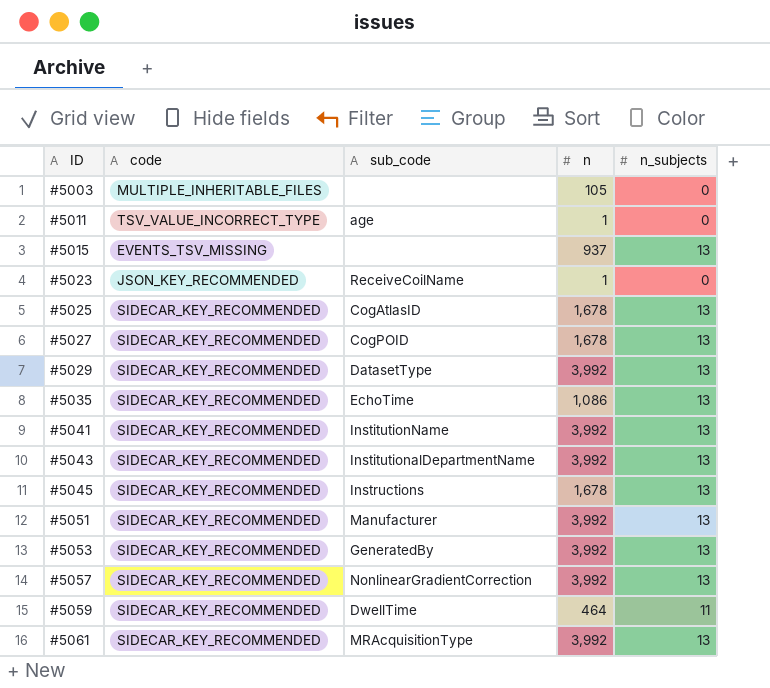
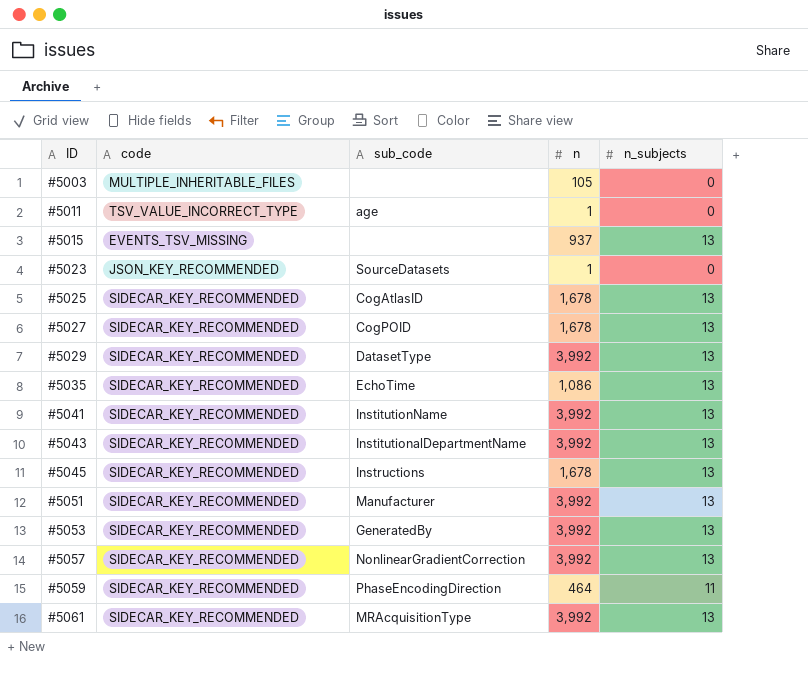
#5023 | sub_code: ReceiveCoilName -> SourceDatasets
#5059 | sub_code: DwellTime -> PhaseEncodingDirection

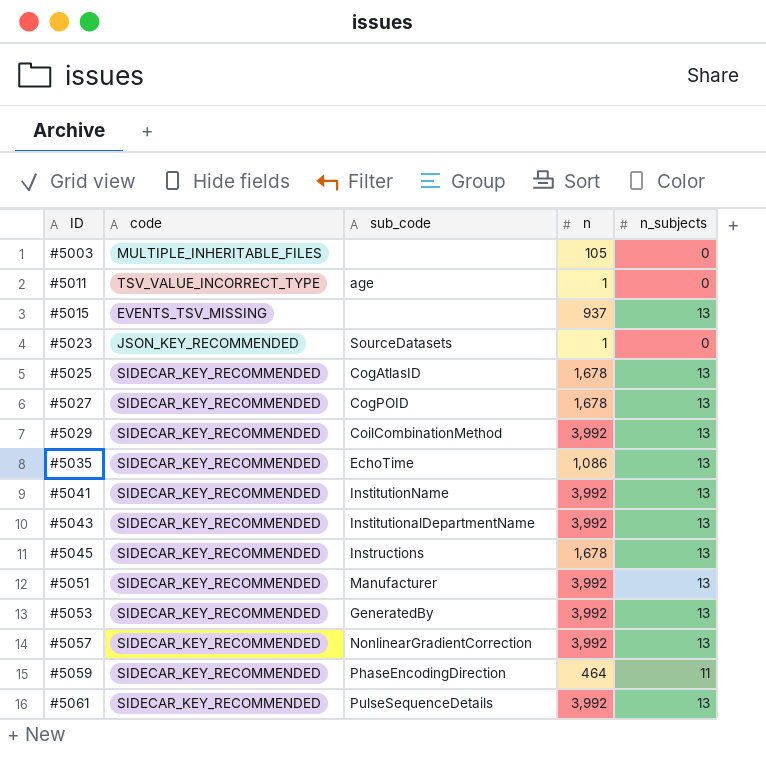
#5029 | sub_code: DatasetType -> CoilCombinationMethod
#5061 | sub_code: MRAcquisitionType -> PulseSequenceDetails

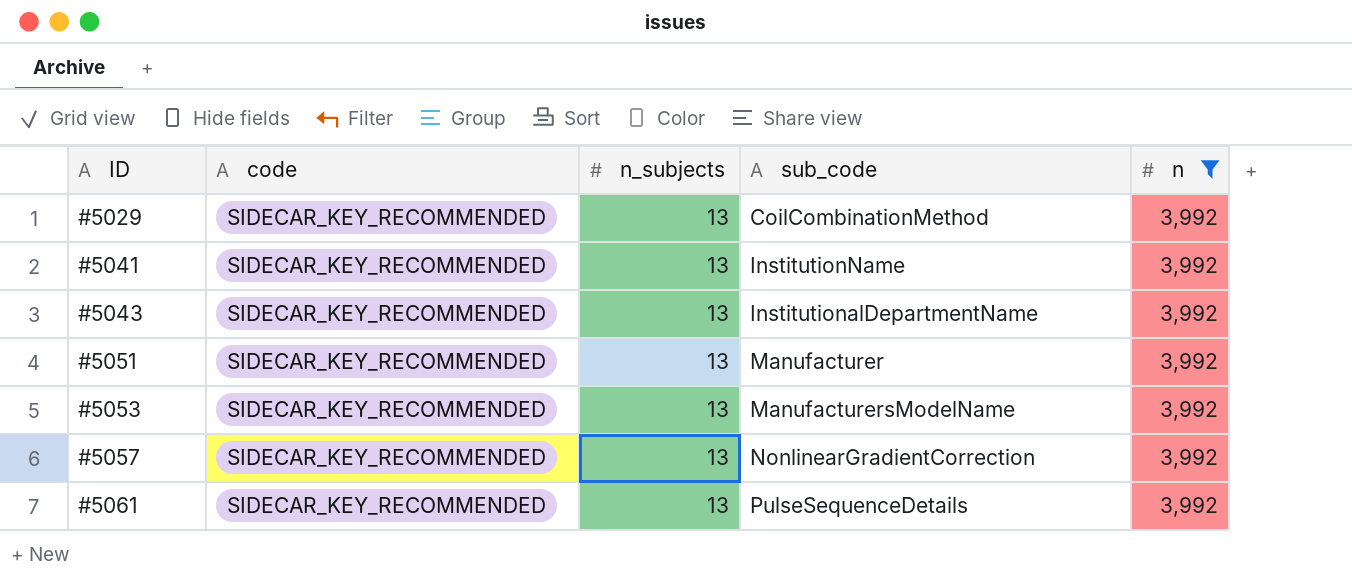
filter: none -> n = 3,992
column n_subjects | position: 5 -> 3
#5053 | sub_code: GeneratedBy -> ManufacturersModelName

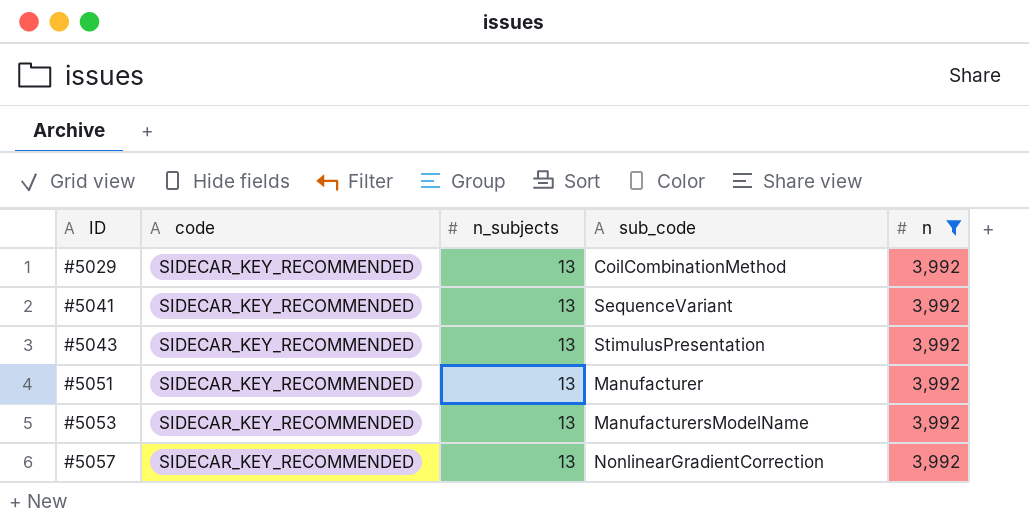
row #5061: SIDECAR_KEY_RECOMMENDED | 13 | PulseSequenceDetails | 3,992 -> none
#5041 | sub_code: InstitutionName -> SequenceVariant
#5043 | sub_code: InstitutionalDepartmentName -> StimulusPresentation

